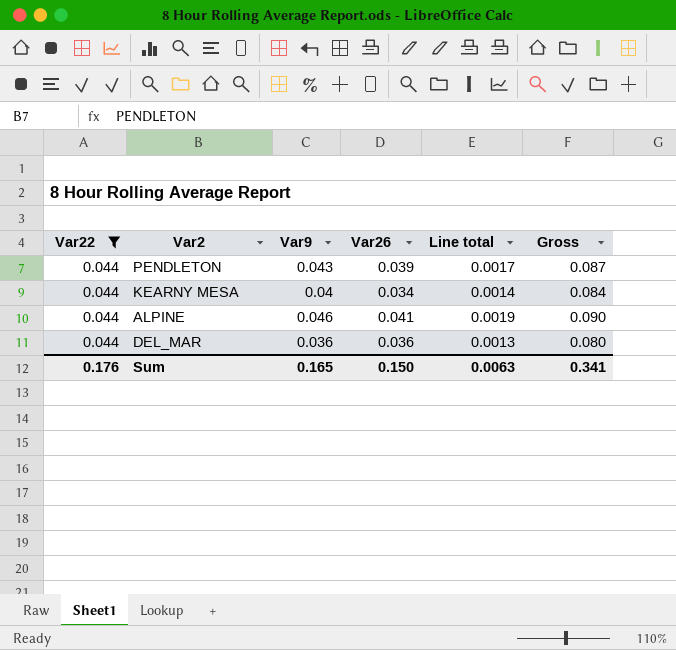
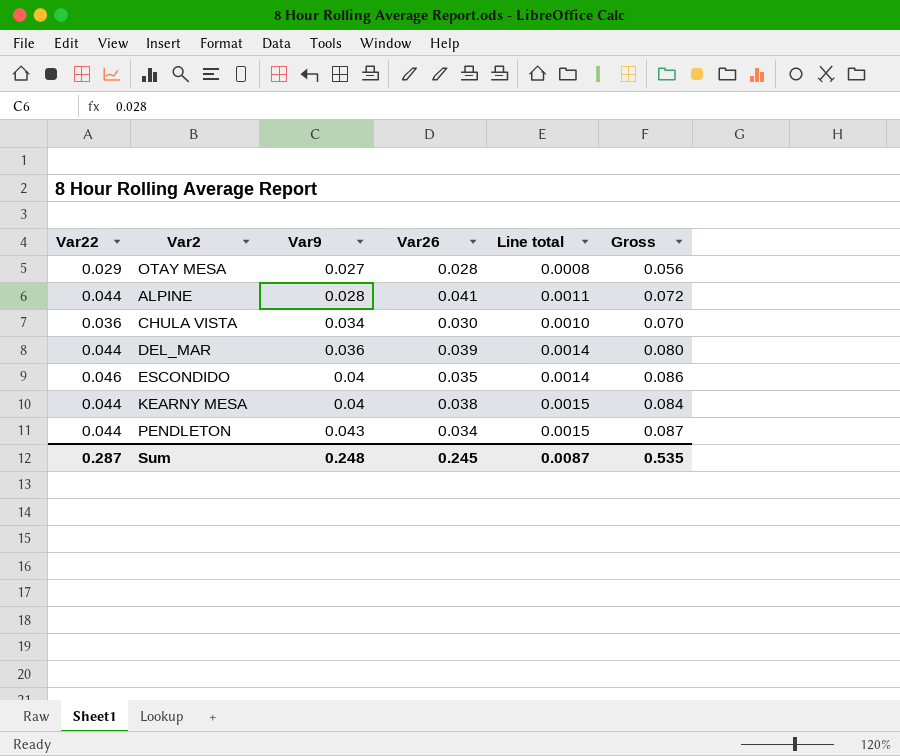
filter: Var22 = 0.044 -> none
row order: none -> Var9 ascending
ALPINE | Var9: 0.046 -> 0.028
ALPINE | Line total: 0.0019 -> 0.0011
ALPINE | Gross: 0.090 -> 0.072
DEL_MAR | Var26: 0.036 -> 0.039
DEL_MAR | Line total: 0.0013 -> 0.0014
KEARNY MESA | Var26: 0.034 -> 0.038
KEARNY MESA | Line total: 0.0014 -> 0.0015
PENDLETON | Var26: 0.039 -> 0.034
PENDLETON | Line total: 0.0017 -> 0.0015
Sum | Var22: 0.176 -> 0.287
Sum | Var9: 0.165 -> 0.248
Sum | Var26: 0.150 -> 0.245
Sum | Line total: 0.0063 -> 0.0087
Sum | Gross: 0.341 -> 0.535

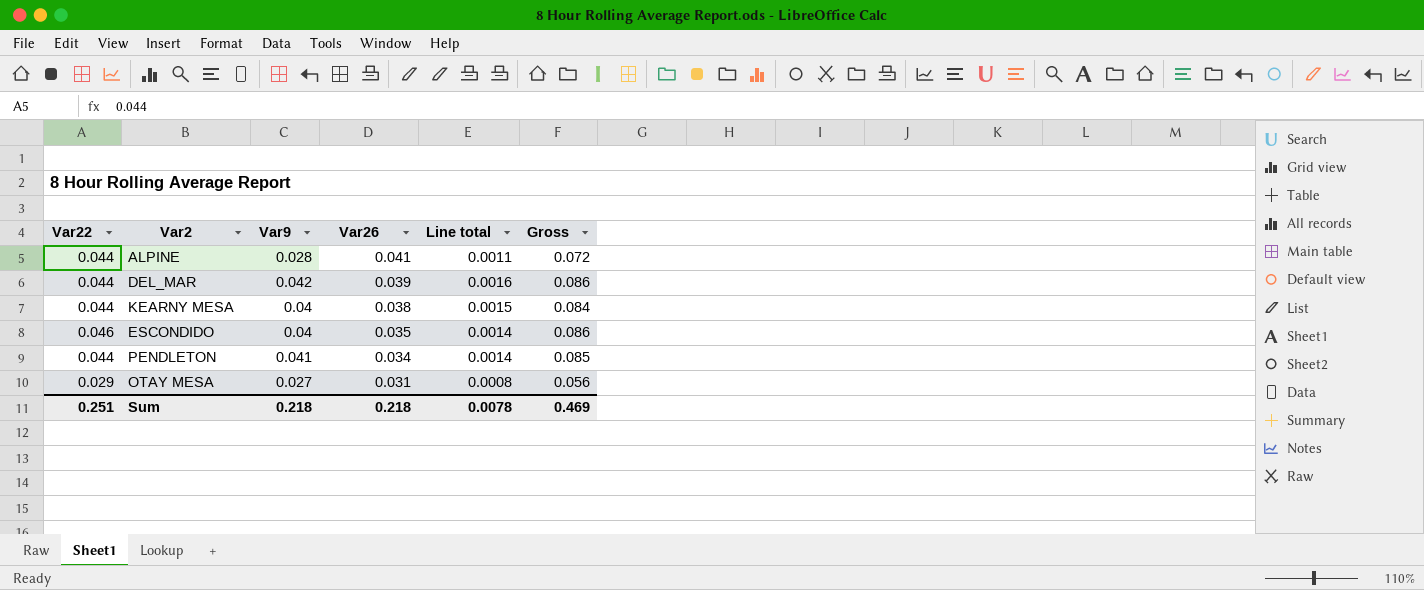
row order: Var9 ascending -> Var26 descending
row CHULA VISTA: 0.036 | 0.034 | 0.030 | 0.0010 | 0.070 -> none
DEL_MAR | Var9: 0.036 -> 0.042
DEL_MAR | Line total: 0.0014 -> 0.0016
DEL_MAR | Gross: 0.080 -> 0.086
PENDLETON | Var9: 0.043 -> 0.041
PENDLETON | Line total: 0.0015 -> 0.0014
PENDLETON | Gross: 0.087 -> 0.085
OTAY MESA | Var26: 0.028 -> 0.031
Sum | Var22: 0.287 -> 0.251
Sum | Var9: 0.248 -> 0.218
Sum | Var26: 0.245 -> 0.218
Sum | Line total: 0.0087 -> 0.0078
Sum | Gross: 0.535 -> 0.469

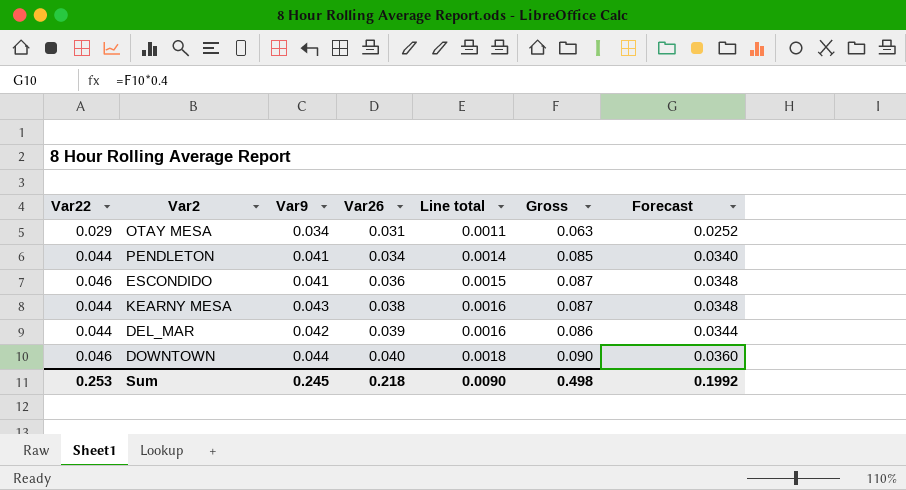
row order: Var26 descending -> Var26 ascending
column Forecast | formula: none -> [Gross] * 0.4
row ALPINE: 0.044 | 0.028 | 0.041 | 0.0011 | 0.072 -> none
OTAY MESA | Var9: 0.027 -> 0.034
OTAY MESA | Line total: 0.0008 -> 0.0011
OTAY MESA | Gross: 0.056 -> 0.063
ESCONDIDO | Var9: 0.04 -> 0.041
ESCONDIDO | Var26: 0.035 -> 0.036
ESCONDIDO | Line total: 0.0014 -> 0.0015
ESCONDIDO | Gross: 0.086 -> 0.087
KEARNY MESA | Var9: 0.04 -> 0.043
KEARNY MESA | Line total: 0.0015 -> 0.0016
KEARNY MESA | Gross: 0.084 -> 0.087
row DOWNTOWN: none -> 0.046 | 0.044 | 0.040 | 0.0018 | 0.090 | 0.0360
Sum | Var22: 0.251 -> 0.253
Sum | Var9: 0.218 -> 0.245
Sum | Line total: 0.0078 -> 0.0090
Sum | Gross: 0.469 -> 0.498

